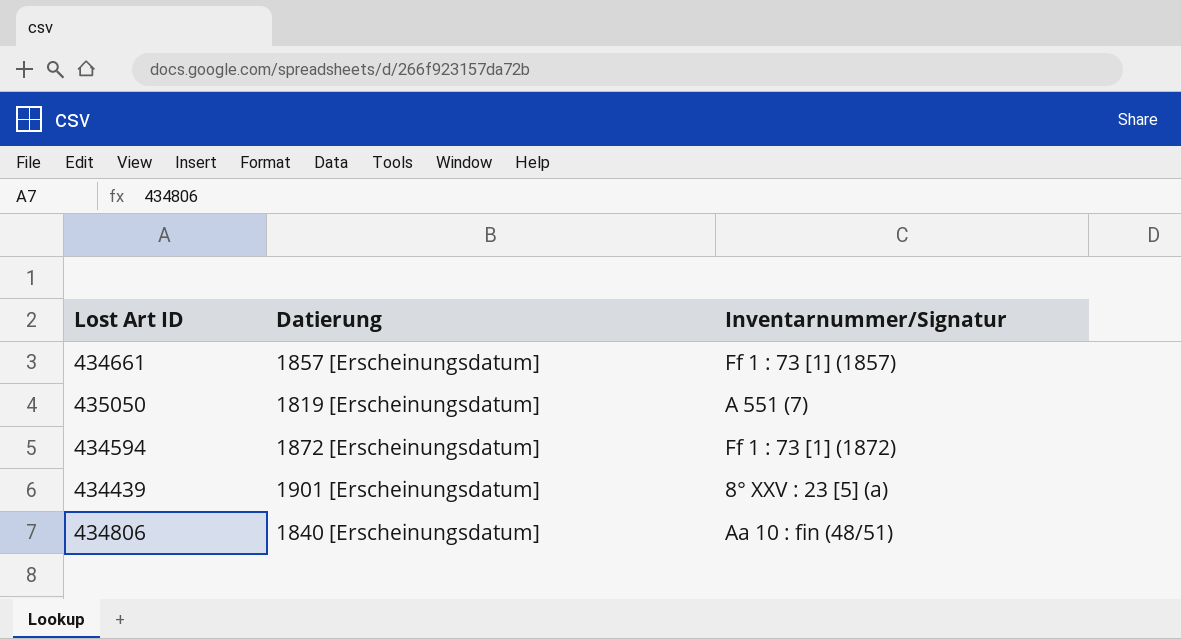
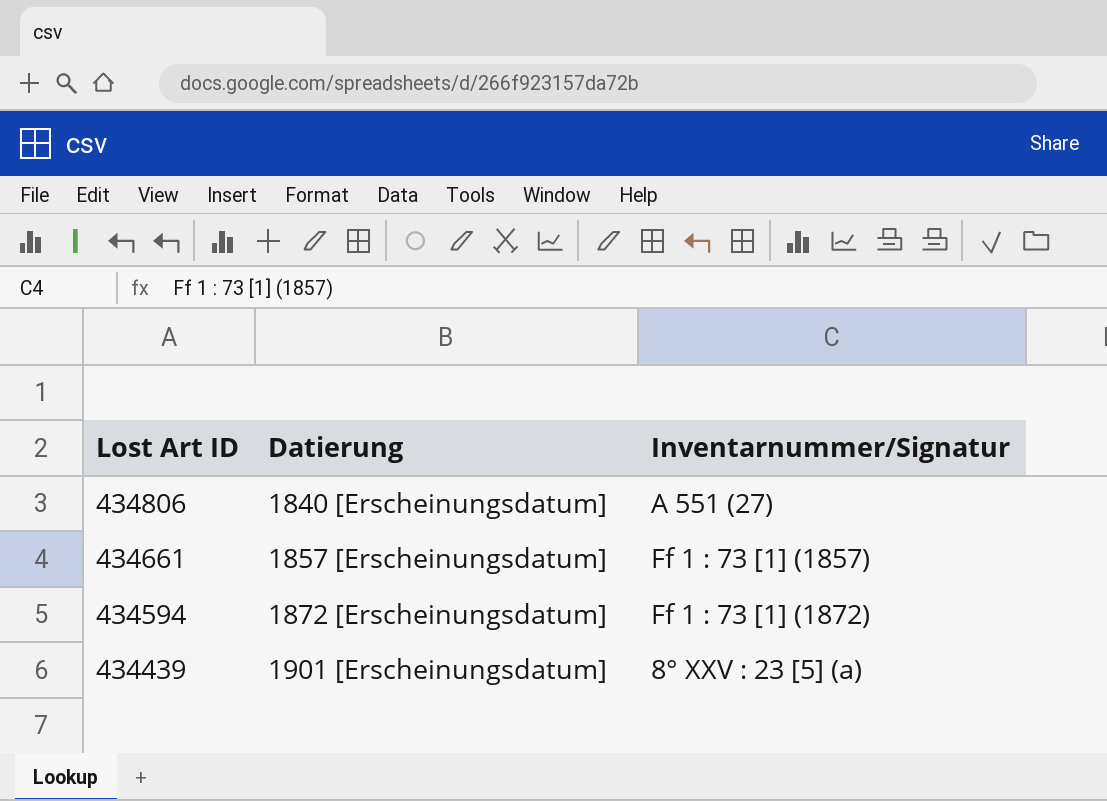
row order: none -> Lost Art ID descending
row 435050: 1819 [Erscheinungsdatum] | A 551 (7) -> none
434806 | Inventarnummer/Signatur: Aa 10 : fin (48/51) -> A 551 (27)

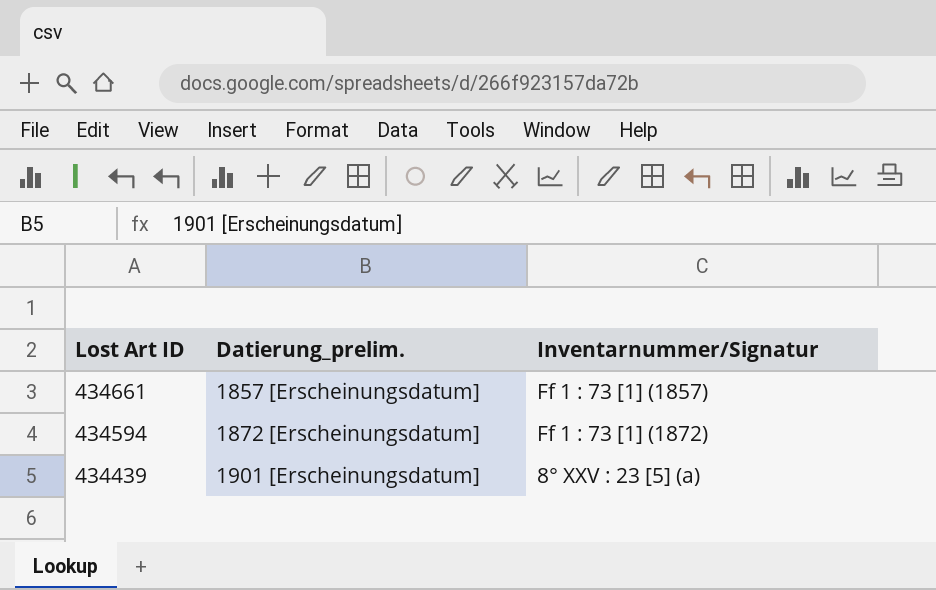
column name: Datierung -> Datierung_prelim.
row 434806: 1840 [Erscheinungsdatum] | A 551 (27) -> none

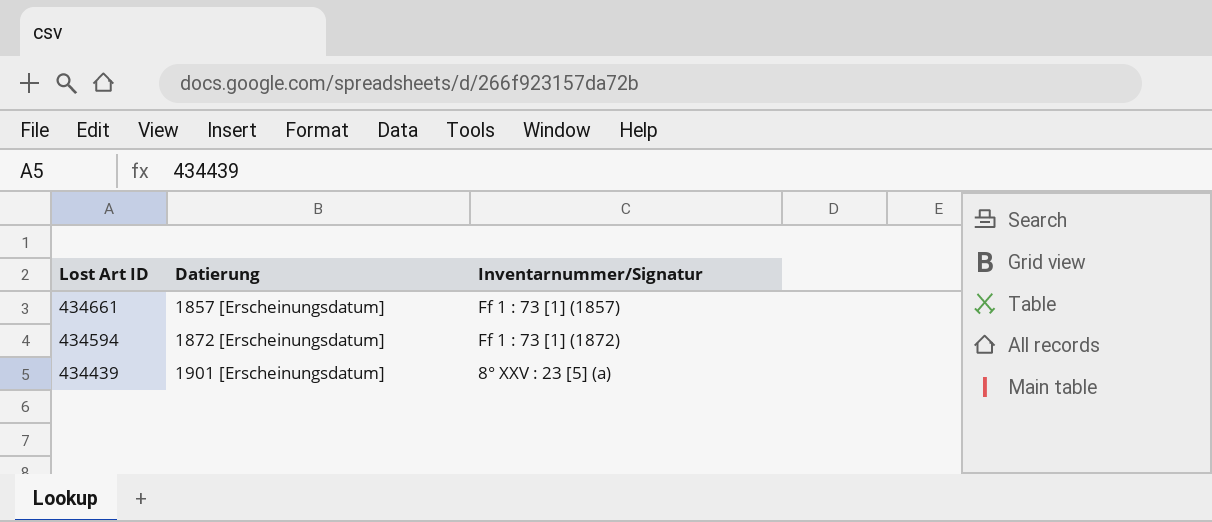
column name: Datierung_prelim. -> Datierung

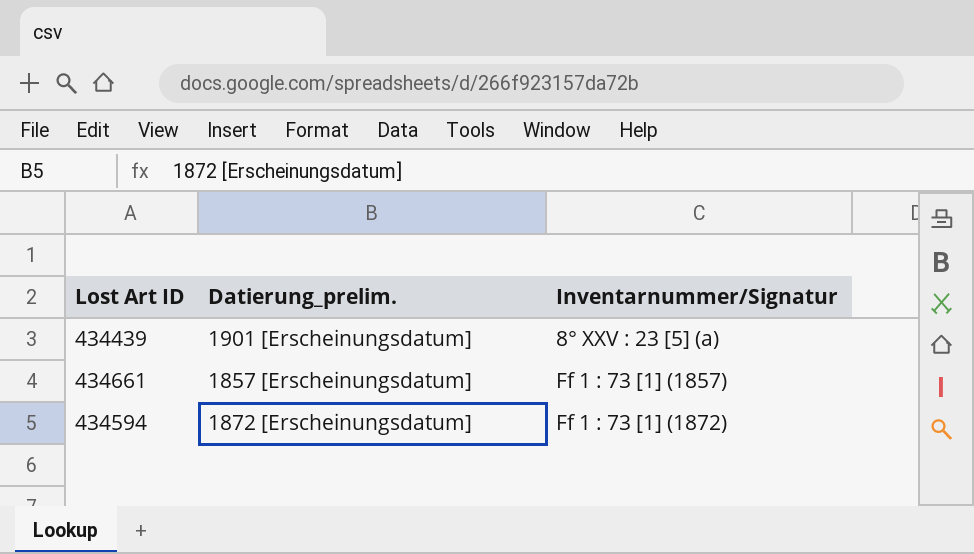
row order: Lost Art ID descending -> Inventarnummer/Signatur ascending
column name: Datierung -> Datierung_prelim.

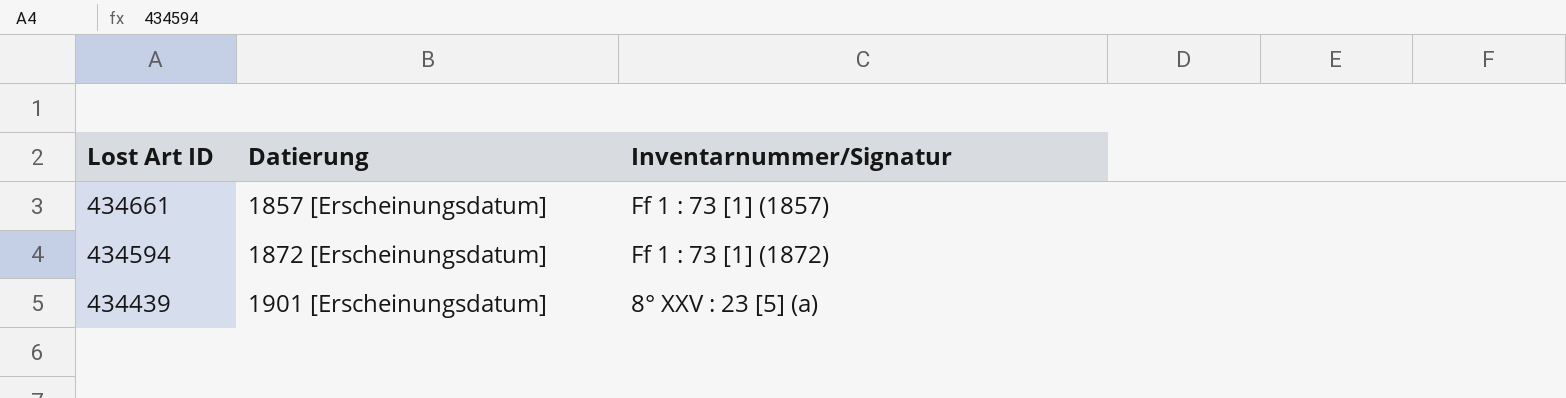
row order: Inventarnummer/Signatur ascending -> Lost Art ID descending
column name: Datierung_prelim. -> Datierung

